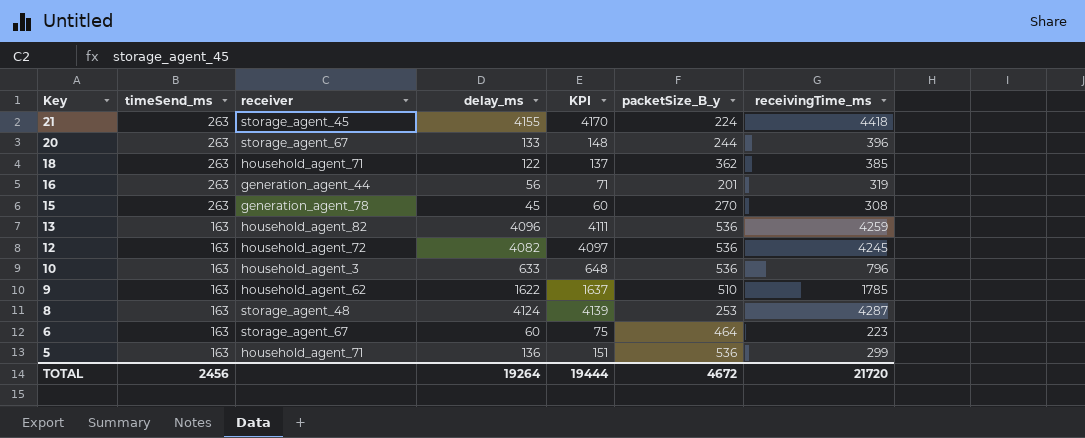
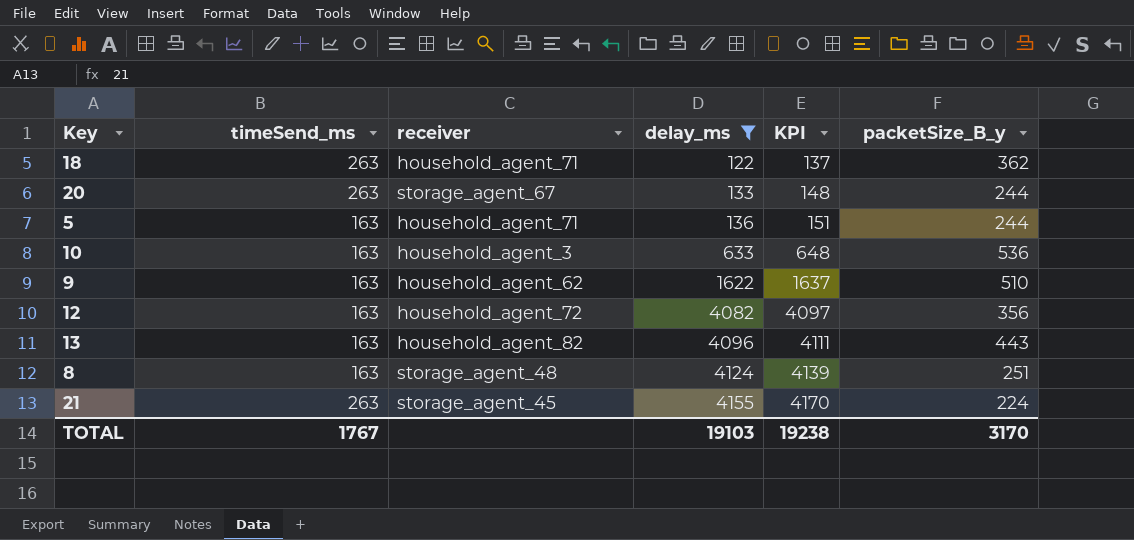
filter: none -> delay_ms >= 122
row order: Key descending -> delay_ms ascending
column receivingTime_ms | formula: [timeSend_ms] + [delay_ms] -> none
5 | packetSize_B_y: 536 -> 244
12 | packetSize_B_y: 536 -> 356
13 | packetSize_B_y: 536 -> 443
8 | packetSize_B_y: 253 -> 251
TOTAL | timeSend_ms: 2456 -> 1767
TOTAL | delay_ms: 19264 -> 19103
TOTAL | KPI: 19444 -> 19238
TOTAL | packetSize_B_y: 4672 -> 3170

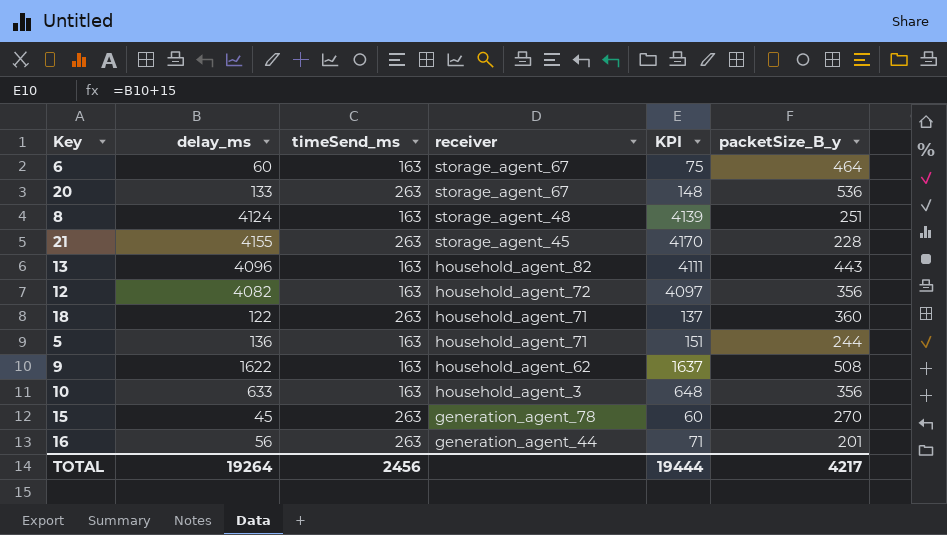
filter: delay_ms >= 122 -> none
row order: delay_ms ascending -> receiver descending
column delay_ms | position: 4 -> 2
20 | packetSize_B_y: 244 -> 536
21 | packetSize_B_y: 224 -> 228
18 | packetSize_B_y: 362 -> 360
9 | packetSize_B_y: 510 -> 508
10 | packetSize_B_y: 536 -> 356
TOTAL | delay_ms: 19103 -> 19264
TOTAL | timeSend_ms: 1767 -> 2456
TOTAL | KPI: 19238 -> 19444
TOTAL | packetSize_B_y: 3170 -> 4217

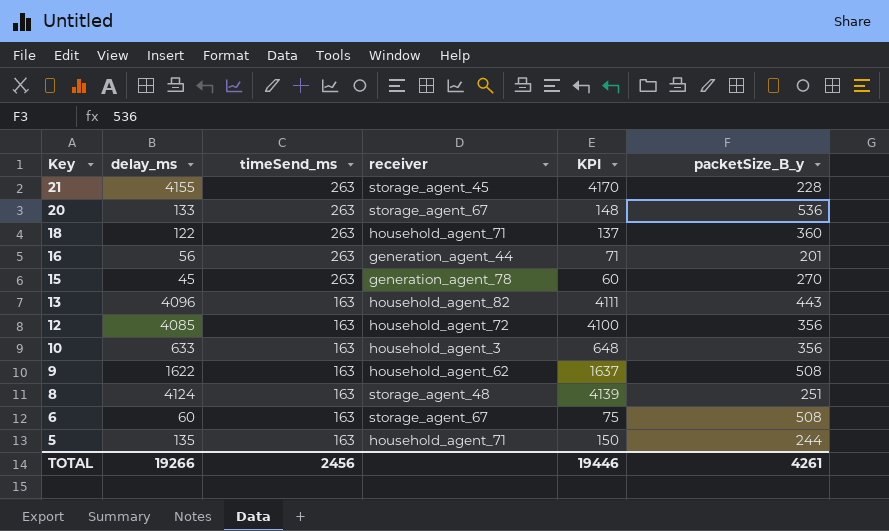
row order: receiver descending -> Key descending
12 | delay_ms: 4082 -> 4085
12 | KPI: 4097 -> 4100
6 | packetSize_B_y: 464 -> 508
5 | delay_ms: 136 -> 135
5 | KPI: 151 -> 150
TOTAL | delay_ms: 19264 -> 19266
TOTAL | KPI: 19444 -> 19446
TOTAL | packetSize_B_y: 4217 -> 4261

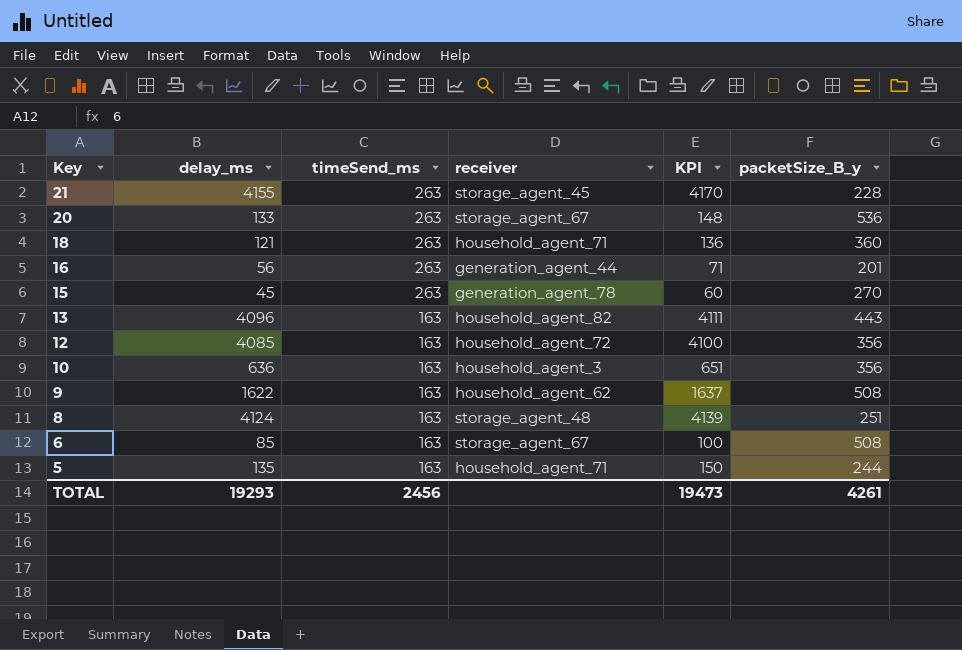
18 | delay_ms: 122 -> 121
18 | KPI: 137 -> 136
10 | delay_ms: 633 -> 636
10 | KPI: 648 -> 651
6 | delay_ms: 60 -> 85
6 | KPI: 75 -> 100
TOTAL | delay_ms: 19266 -> 19293
TOTAL | KPI: 19446 -> 19473

